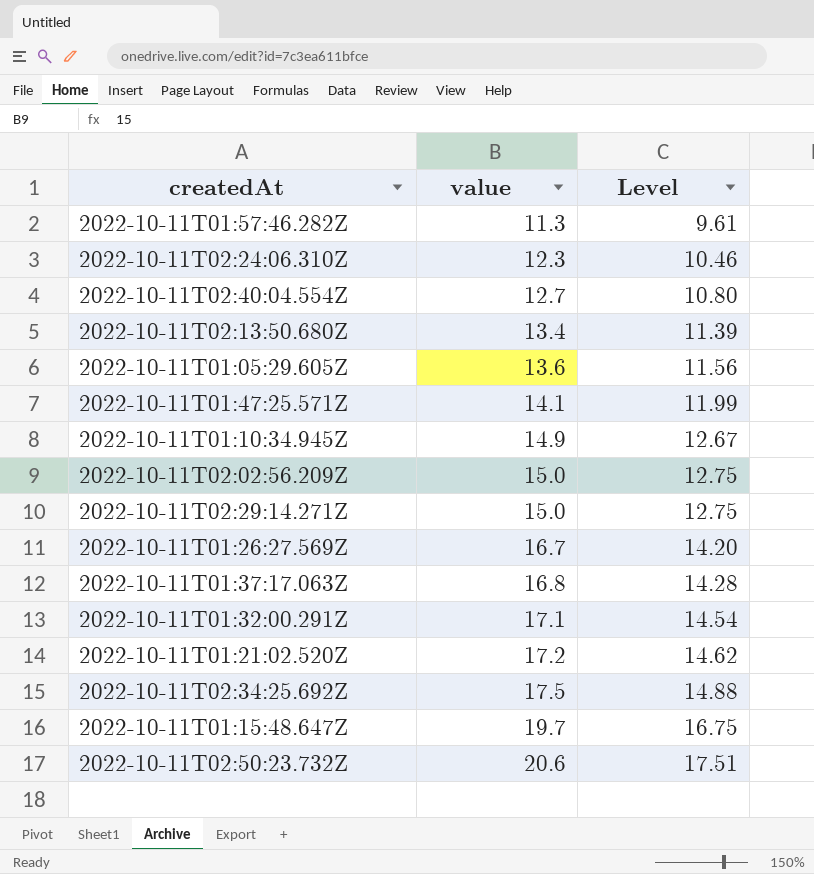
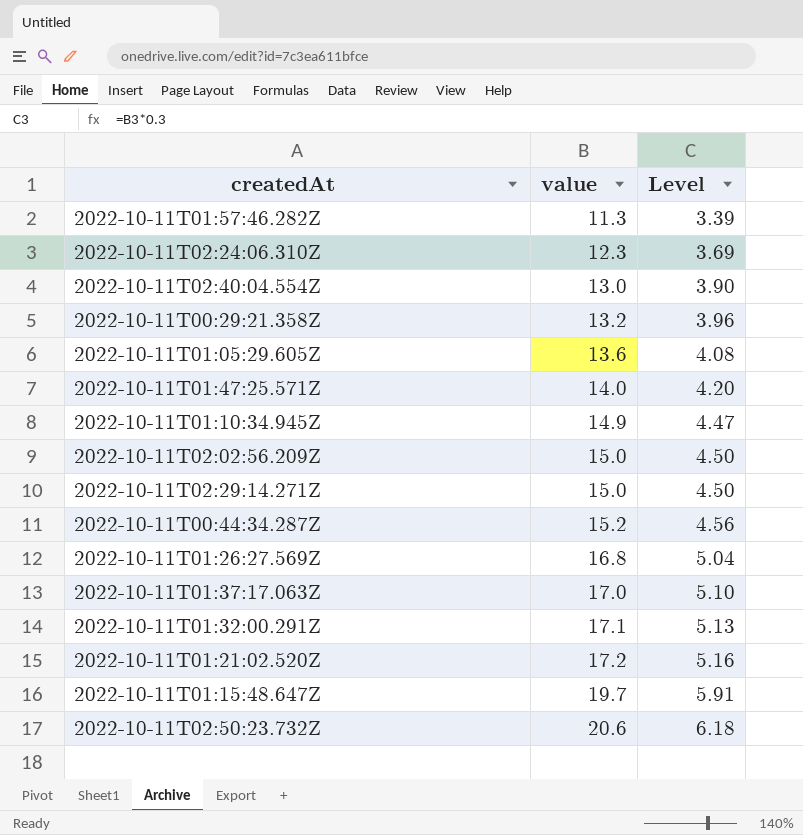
column Level | formula: [value] * 0.85 -> [value] * 0.3
row 2022-10-11T02:13:50.680Z: 13.4 | 11.39 -> none
row 2022-10-11T02:34:25.692Z: 17.5 | 14.88 -> none
2022-10-11T02:40:04.554Z | value: 12.7 -> 13.0
row 2022-10-11T00:29:21.358Z: none -> 13.2 | 3.96
2022-10-11T01:47:25.571Z | value: 14.1 -> 14.0
row 2022-10-11T00:44:34.287Z: none -> 15.2 | 4.56
2022-10-11T01:26:27.569Z | value: 16.7 -> 16.8
2022-10-11T01:37:17.063Z | value: 16.8 -> 17.0

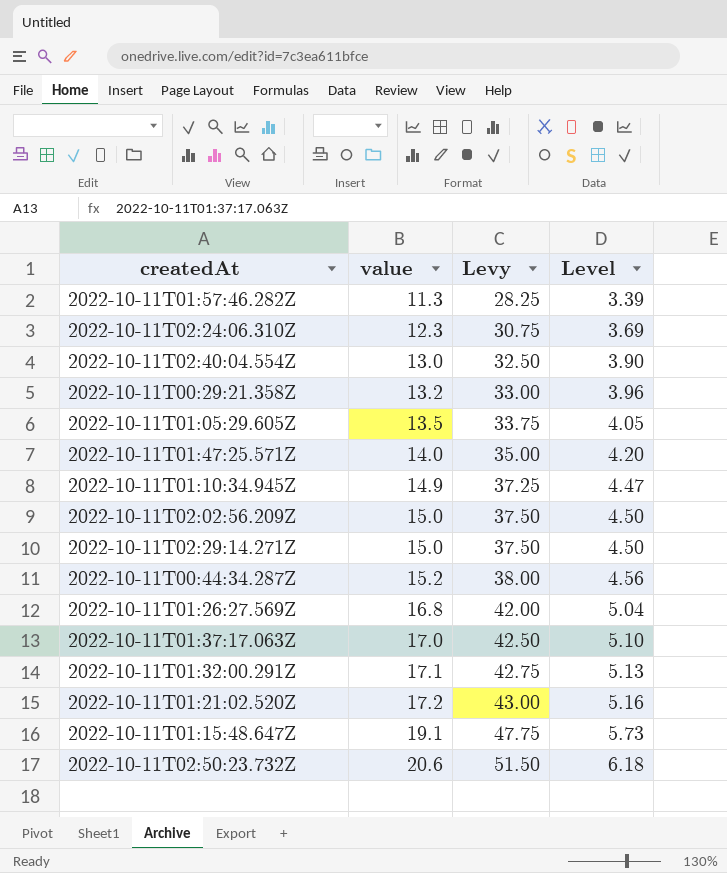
column Levy | formula: none -> [value] * 2.5
2022-10-11T01:05:29.605Z | value: 13.6 -> 13.5
2022-10-11T01:05:29.605Z | Level: 4.08 -> 4.05
2022-10-11T01:15:48.647Z | value: 19.7 -> 19.1
2022-10-11T01:15:48.647Z | Level: 5.91 -> 5.73

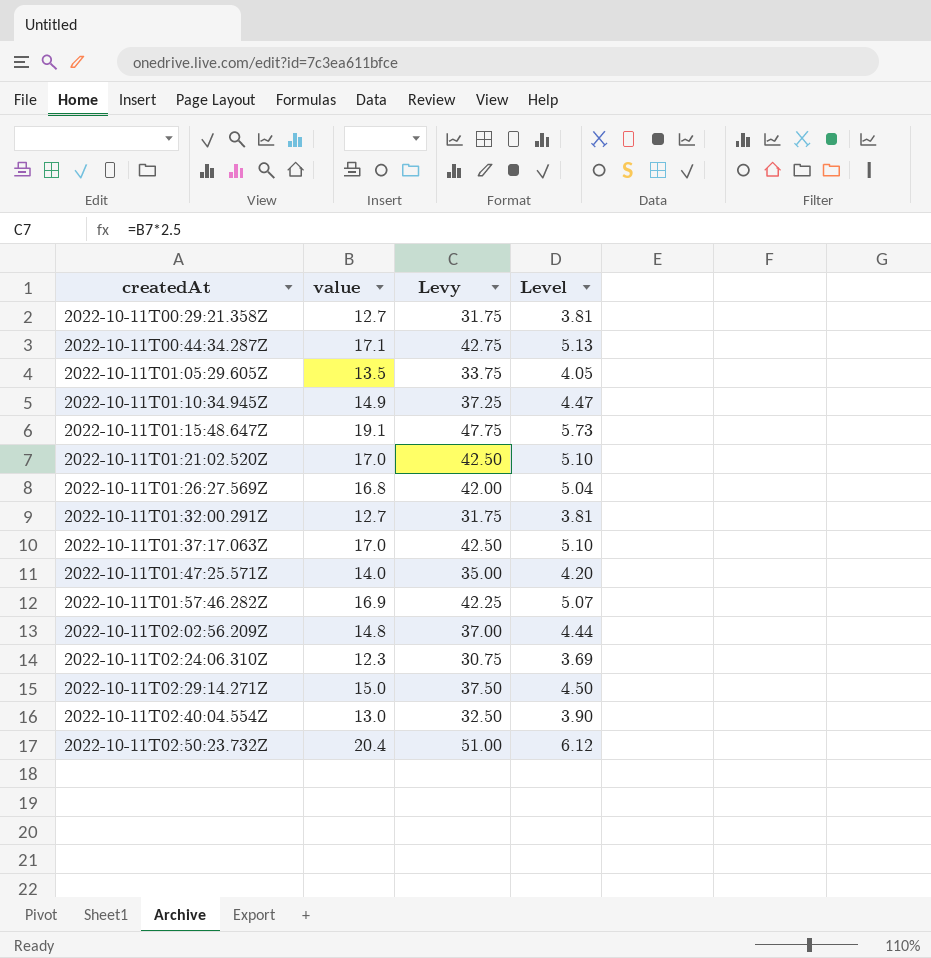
row order: value ascending -> createdAt ascending
2022-10-11T00:29:21.358Z | value: 13.2 -> 12.7
2022-10-11T00:29:21.358Z | Levy: 33.00 -> 31.75
2022-10-11T00:29:21.358Z | Level: 3.96 -> 3.81
2022-10-11T00:44:34.287Z | value: 15.2 -> 17.1
2022-10-11T00:44:34.287Z | Levy: 38.00 -> 42.75
2022-10-11T00:44:34.287Z | Level: 4.56 -> 5.13
2022-10-11T01:21:02.520Z | value: 17.2 -> 17.0
2022-10-11T01:21:02.520Z | Levy: 43.00 -> 42.50
2022-10-11T01:21:02.520Z | Level: 5.16 -> 5.10
2022-10-11T01:32:00.291Z | value: 17.1 -> 12.7
2022-10-11T01:32:00.291Z | Levy: 42.75 -> 31.75
2022-10-11T01:32:00.291Z | Level: 5.13 -> 3.81
2022-10-11T01:57:46.282Z | value: 11.3 -> 16.9
2022-10-11T01:57:46.282Z | Levy: 28.25 -> 42.25
2022-10-11T01:57:46.282Z | Level: 3.39 -> 5.07
2022-10-11T02:02:56.209Z | value: 15.0 -> 14.8
2022-10-11T02:02:56.209Z | Levy: 37.50 -> 37.00
2022-10-11T02:02:56.209Z | Level: 4.50 -> 4.44
2022-10-11T02:50:23.732Z | value: 20.6 -> 20.4
2022-10-11T02:50:23.732Z | Levy: 51.50 -> 51.00
2022-10-11T02:50:23.732Z | Level: 6.18 -> 6.12

